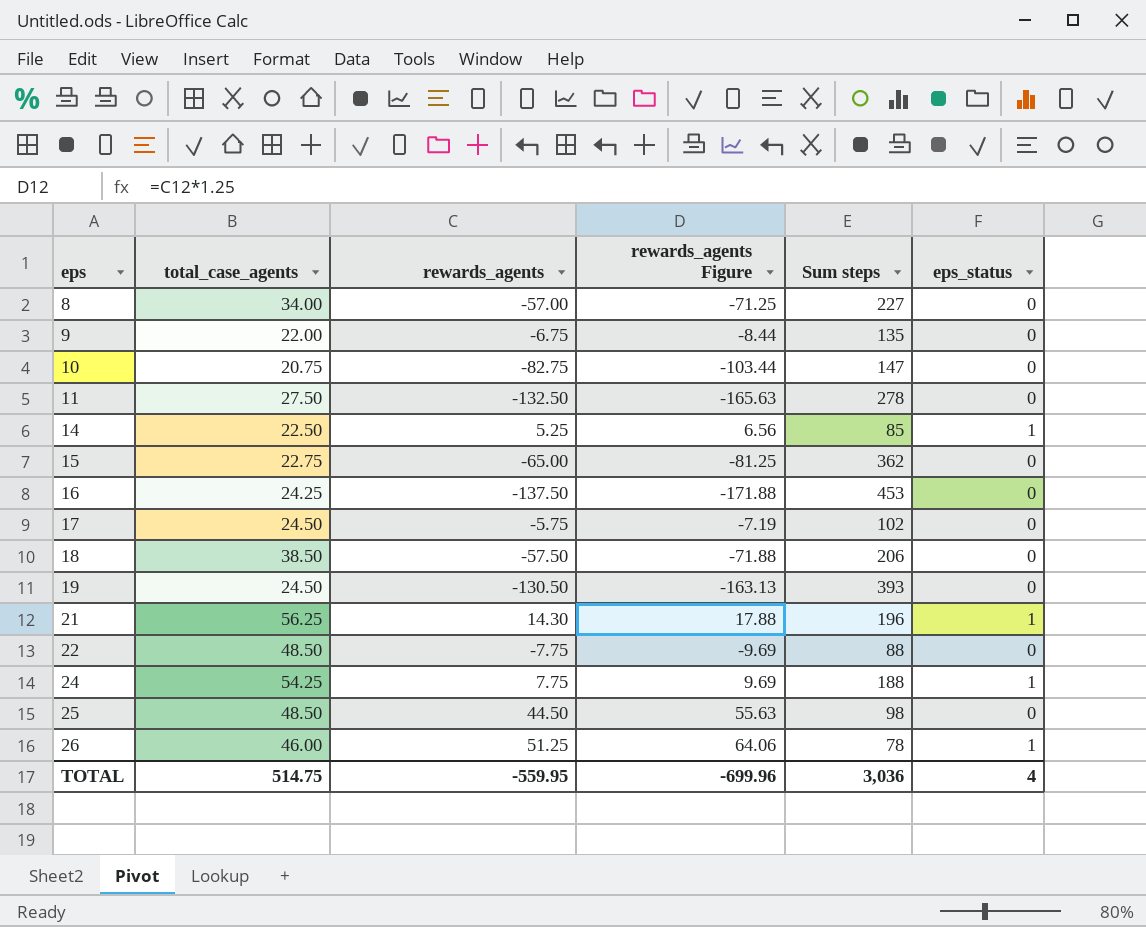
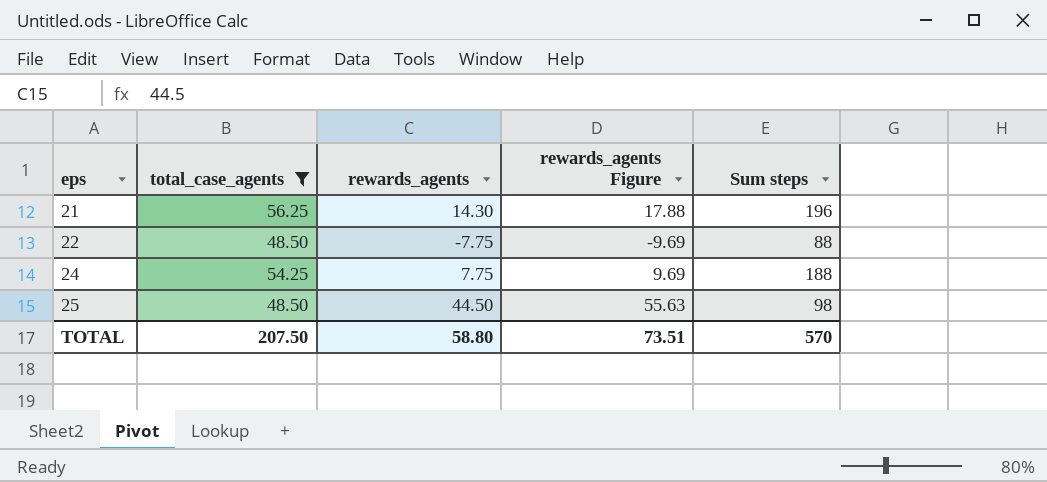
filter: none -> total_case_agents >= 48.50
column eps_status | position: 6 -> none
TOTAL | total_case_agents: 514.75 -> 207.50
TOTAL | rewards_agents: -559.95 -> 58.80
TOTAL | rewards_agents Figure: -699.96 -> 73.51
TOTAL | Sum steps: 3,036 -> 570

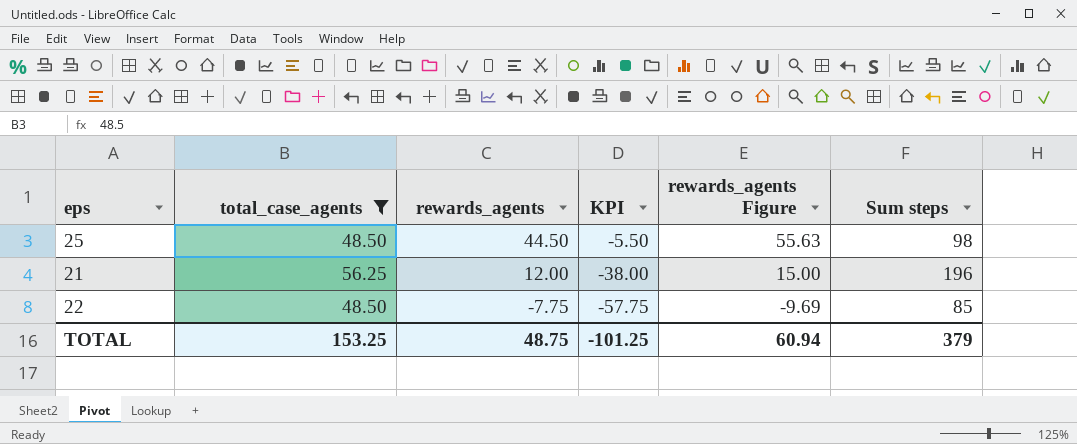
row order: eps ascending -> rewards_agents descending
column KPI | formula: none -> [rewards_agents] - 50
row 24: 54.25 | 7.75 | 9.69 | 188 -> none
21 | rewards_agents: 14.30 -> 12.00
21 | rewards_agents Figure: 17.88 -> 15.00
22 | Sum steps: 88 -> 85
TOTAL | total_case_agents: 207.50 -> 153.25
TOTAL | rewards_agents: 58.80 -> 48.75
TOTAL | rewards_agents Figure: 73.51 -> 60.94
TOTAL | Sum steps: 570 -> 379

